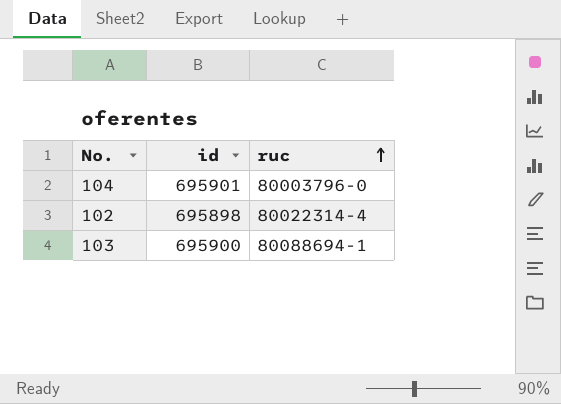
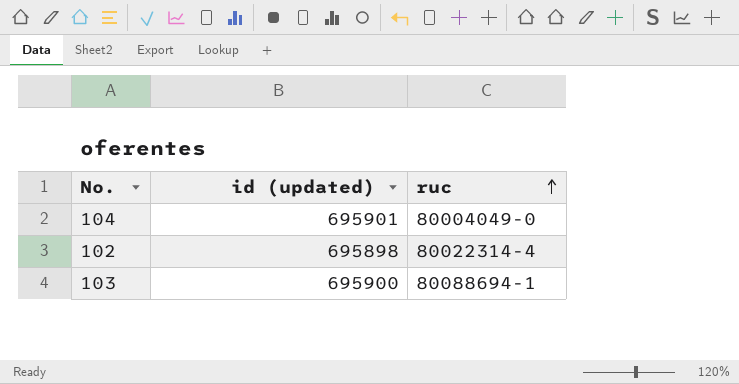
column name: id -> id (updated)
104 | ruc: 80003796-0 -> 80004049-0

